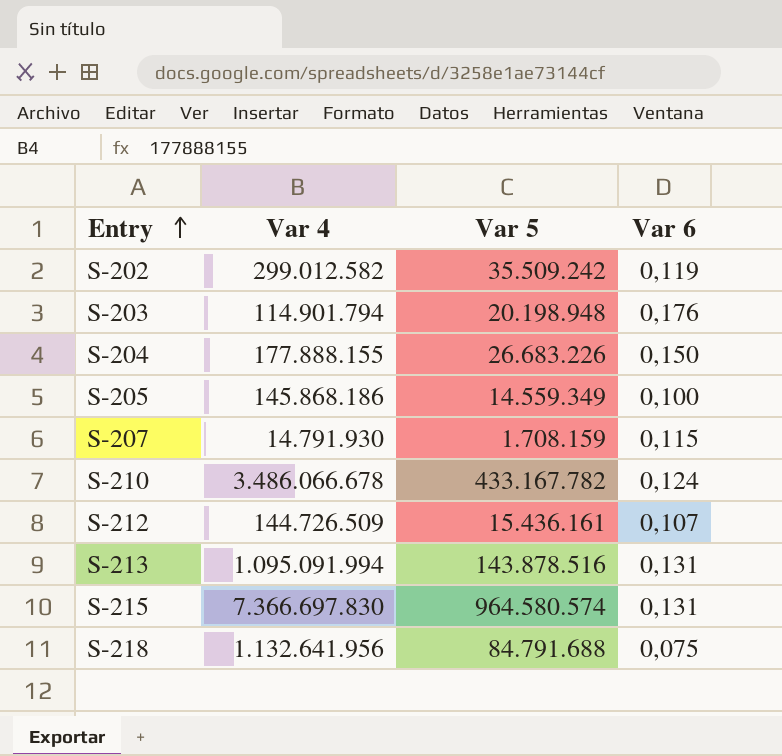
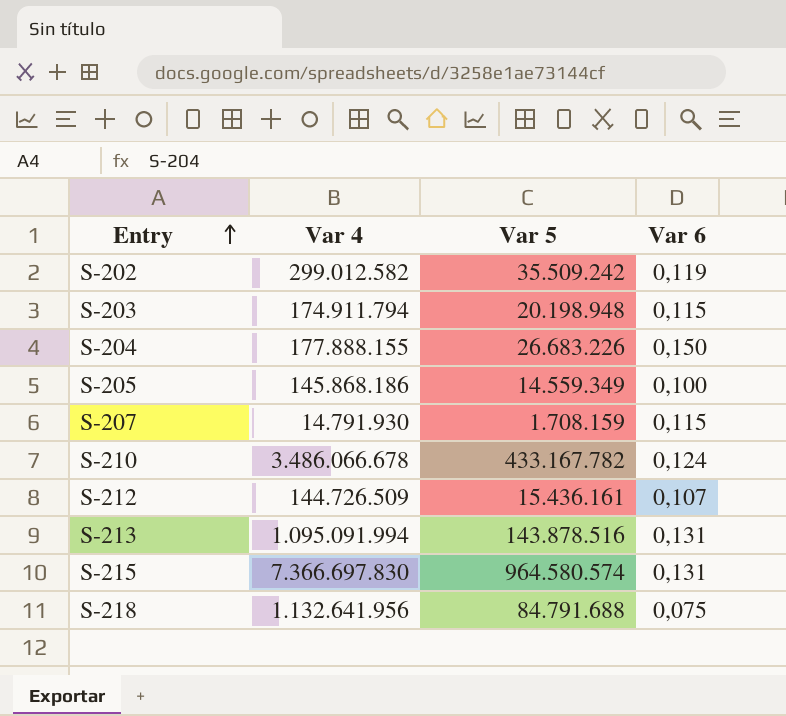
S-203 | Var 4: 114.901.794 -> 174.911.794
S-203 | Var 6: 0,176 -> 0,115

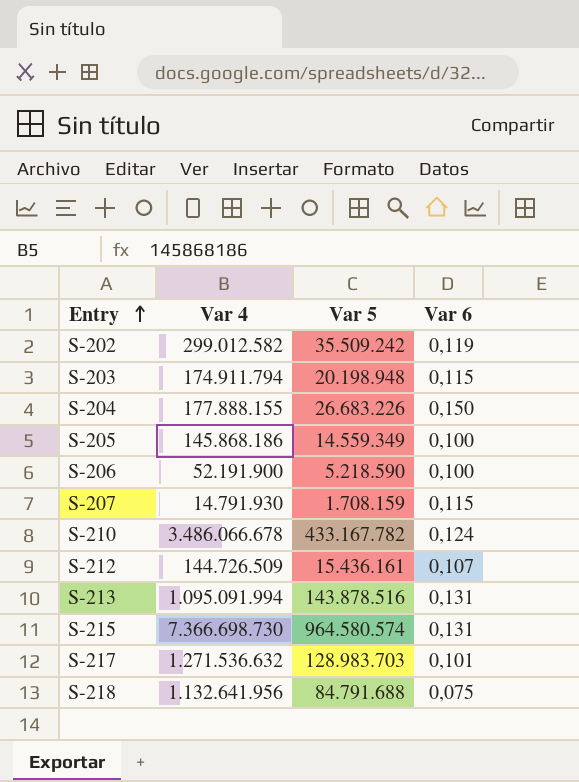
row S-206: none -> 52.191.900 | 5.218.590 | 0,100
S-215 | Var 4: 7.366.697.830 -> 7.366.698.730
row S-217: none -> 1.271.536.632 | 128.983.703 | 0,101

